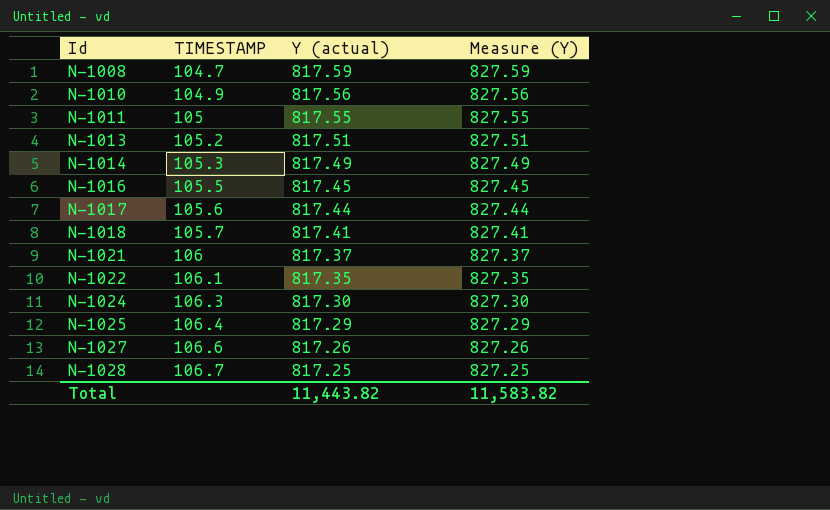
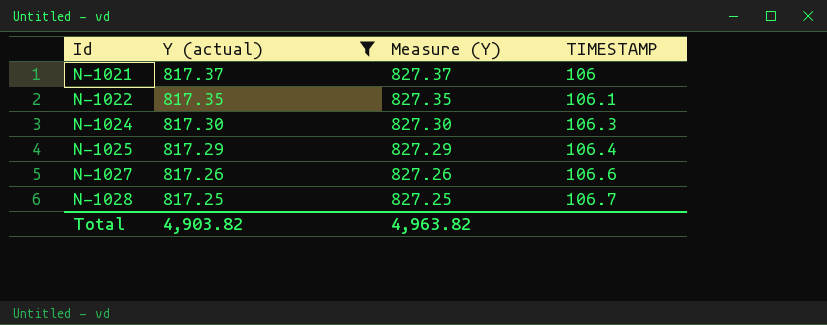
filter: none -> Y (actual) <= 817.37
column TIMESTAMP | position: 2 -> 4
Total | Y (actual): 11,443.82 -> 4,903.82
Total | Measure (Y): 11,583.82 -> 4,963.82

